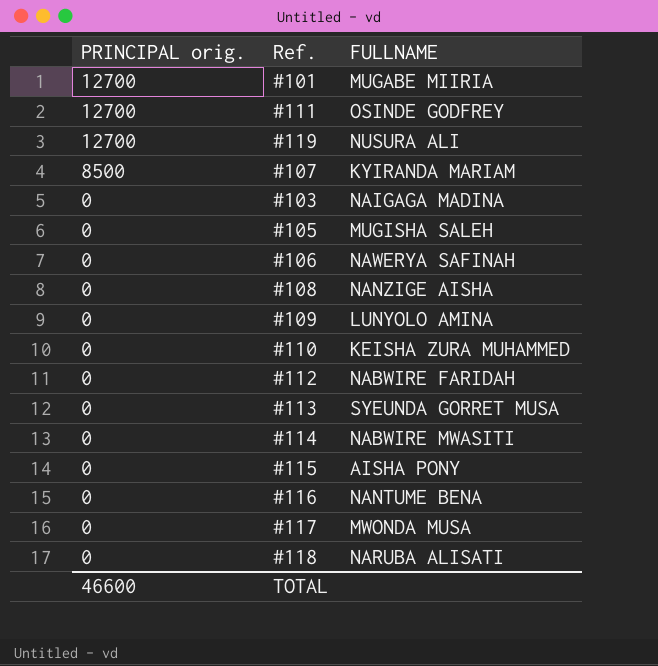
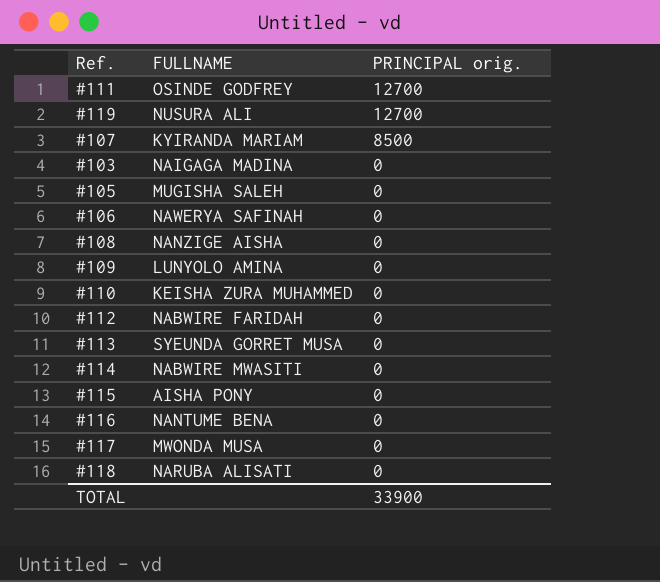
column PRINCIPAL orig. | position: 1 -> 3
row #101: 12700 | MUGABE MIIRIA -> none
TOTAL | PRINCIPAL orig.: 46600 -> 33900

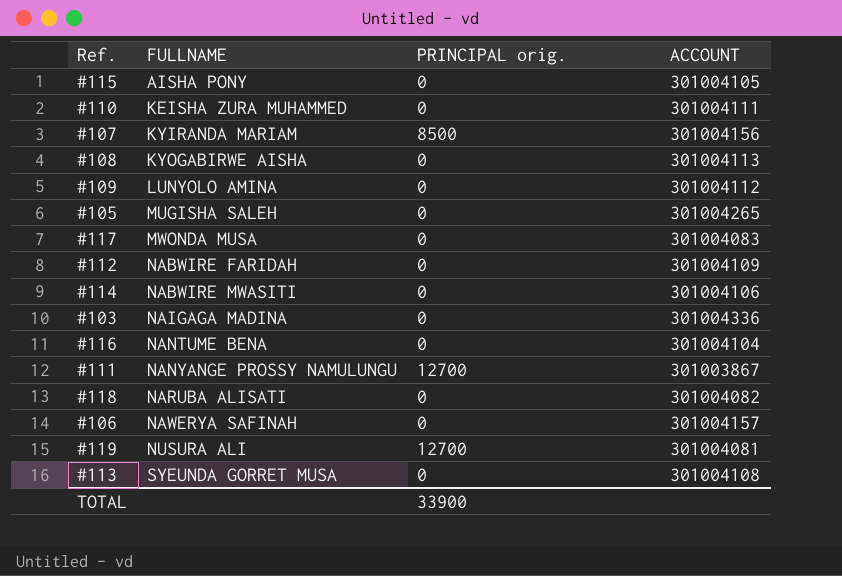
row order: PRINCIPAL orig. descending -> FULLNAME ascending
column ACCOUNT | position: none -> 4
#108 | FULLNAME: NANZIGE AISHA -> KYOGABIRWE AISHA
#111 | FULLNAME: OSINDE GODFREY -> NANYANGE PROSSY NAMULUNGU

